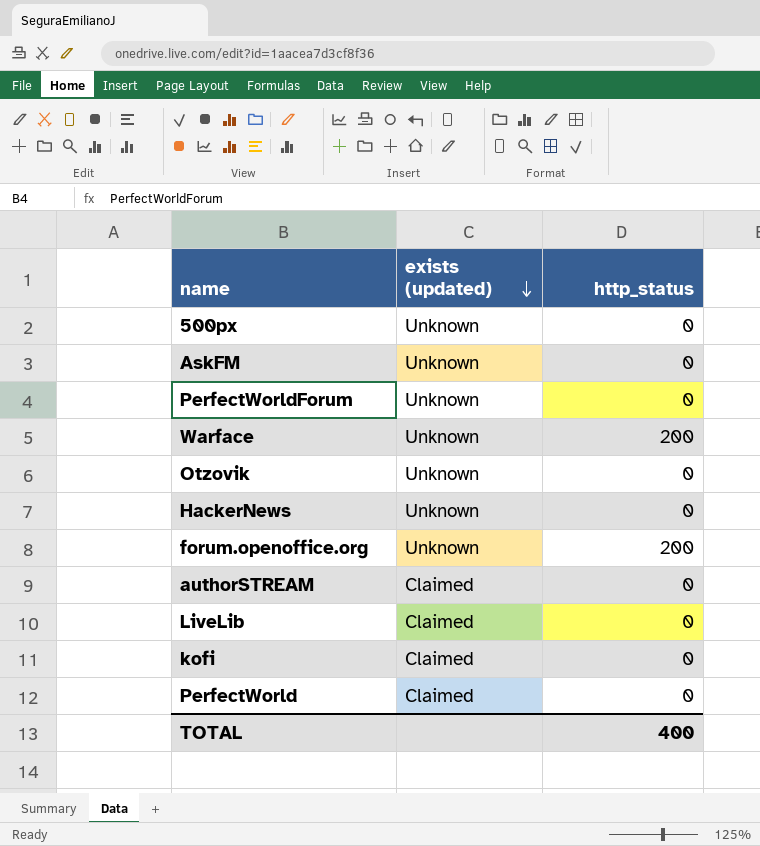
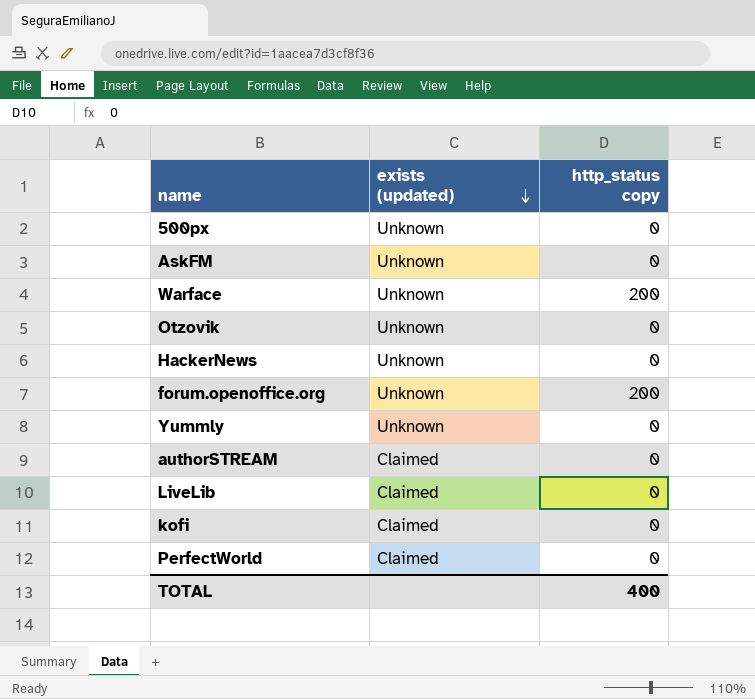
column name: http_status -> http_status copy
row PerfectWorldForum: Unknown | 0 -> none
row Yummly: none -> Unknown | 0

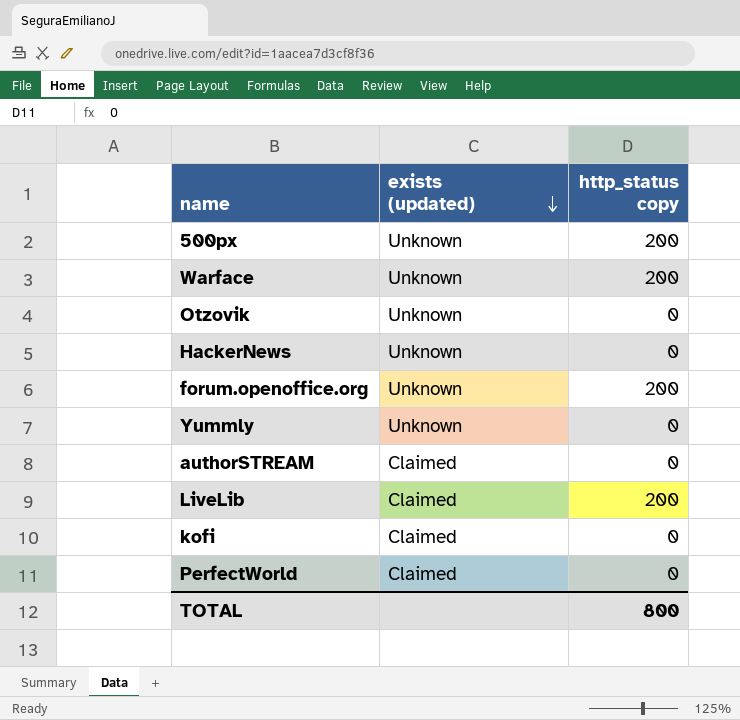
row AskFM: Unknown | 0 -> none
500px | http_status copy: 0 -> 200
LiveLib | http_status copy: 0 -> 200
TOTAL | http_status copy: 400 -> 800

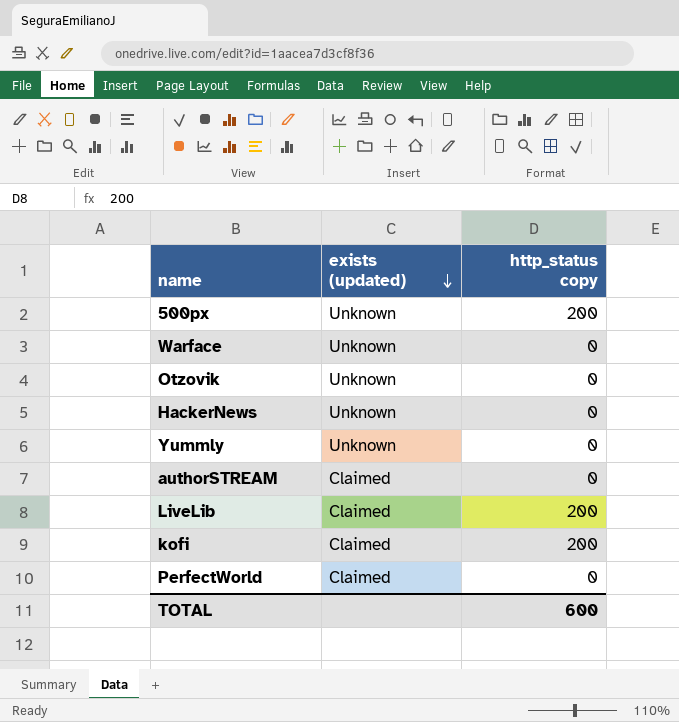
row forum.openoffice.org: Unknown | 200 -> none
Warface | http_status copy: 200 -> 0
kofi | http_status copy: 0 -> 200
TOTAL | http_status copy: 800 -> 600

